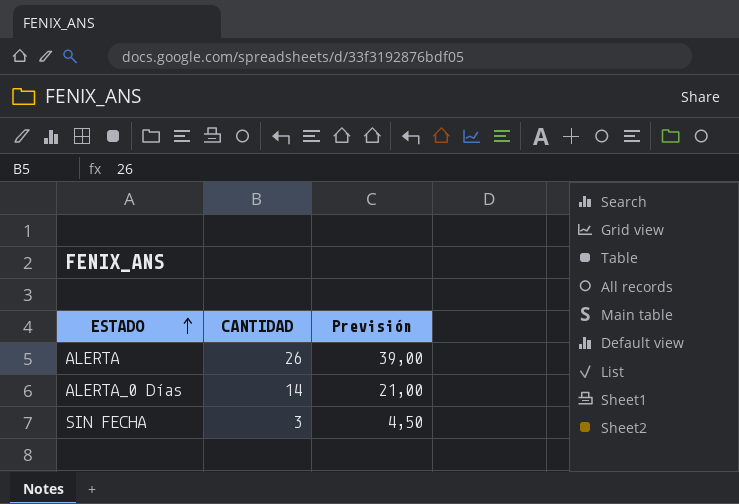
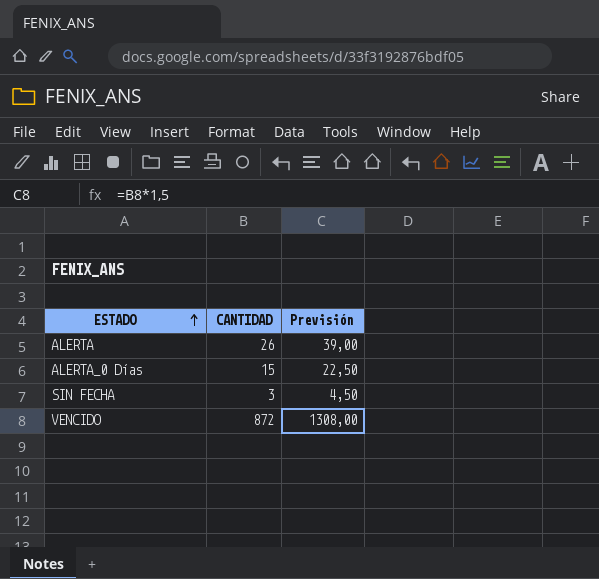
ALERTA_0 Días | CANTIDAD: 14 -> 15
ALERTA_0 Días | Previsión: 21,00 -> 22,50
row VENCIDO: none -> 872 | 1308,00

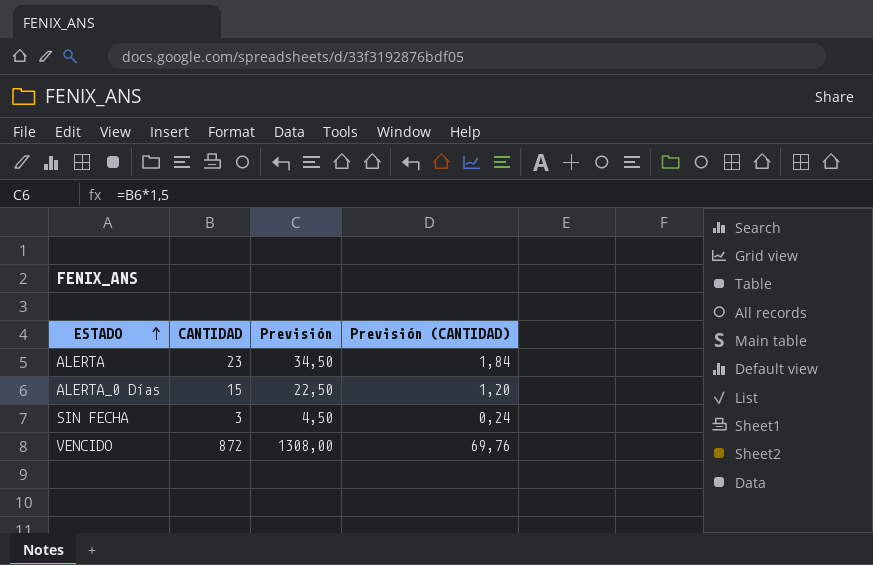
column Previsión (CANTIDAD) | formula: none -> [CANTIDAD] * 0,08
ALERTA | CANTIDAD: 26 -> 23
ALERTA | Previsión: 39,00 -> 34,50

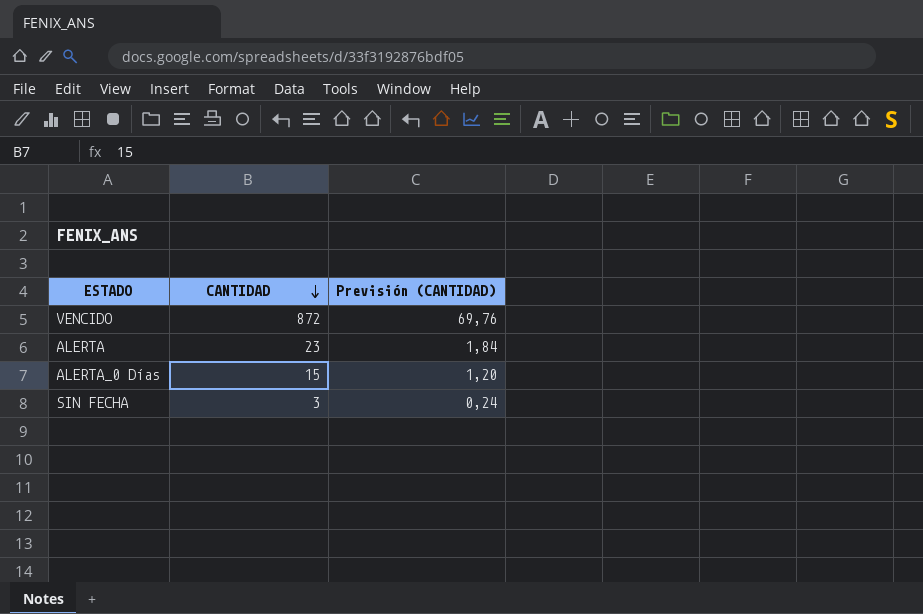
row order: ESTADO ascending -> CANTIDAD descending
column Previsión | formula: [CANTIDAD] * 1,5 -> none

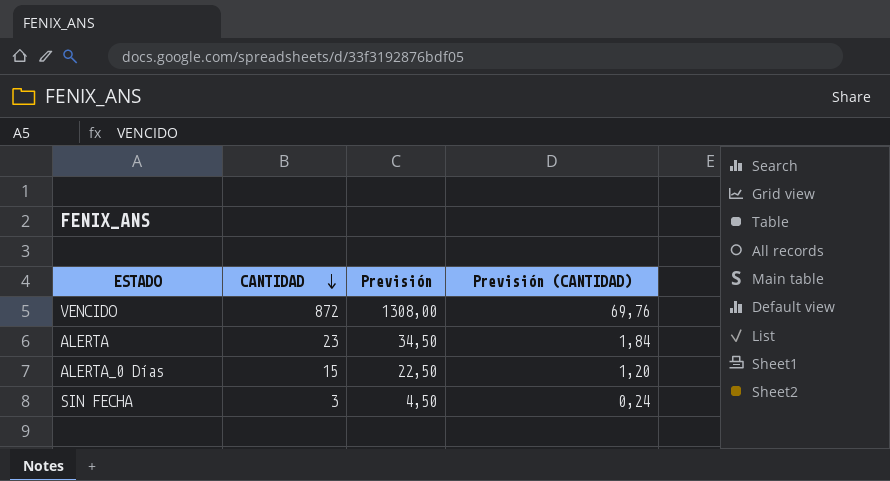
column Previsión | formula: none -> [CANTIDAD] * 1,5

